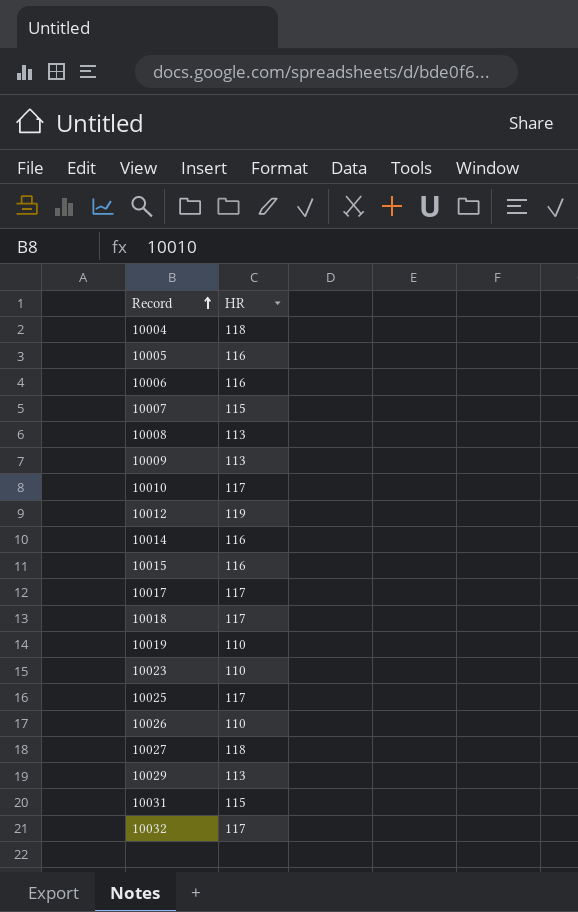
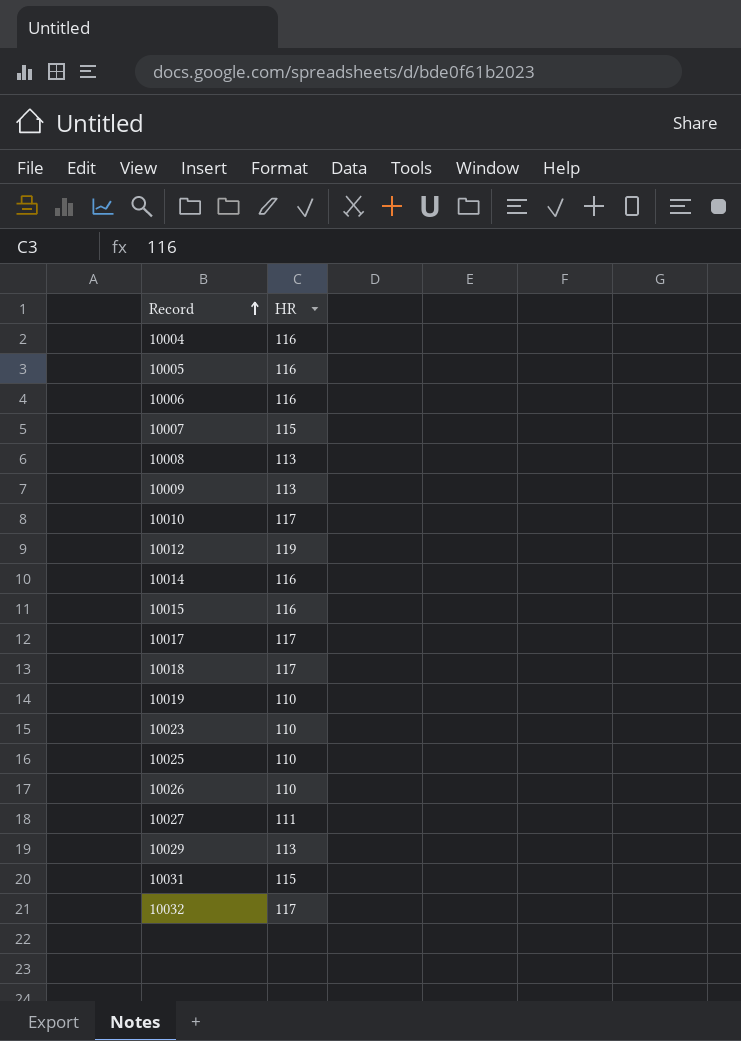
10004 | HR: 118 -> 116
10025 | HR: 117 -> 110
10027 | HR: 118 -> 111

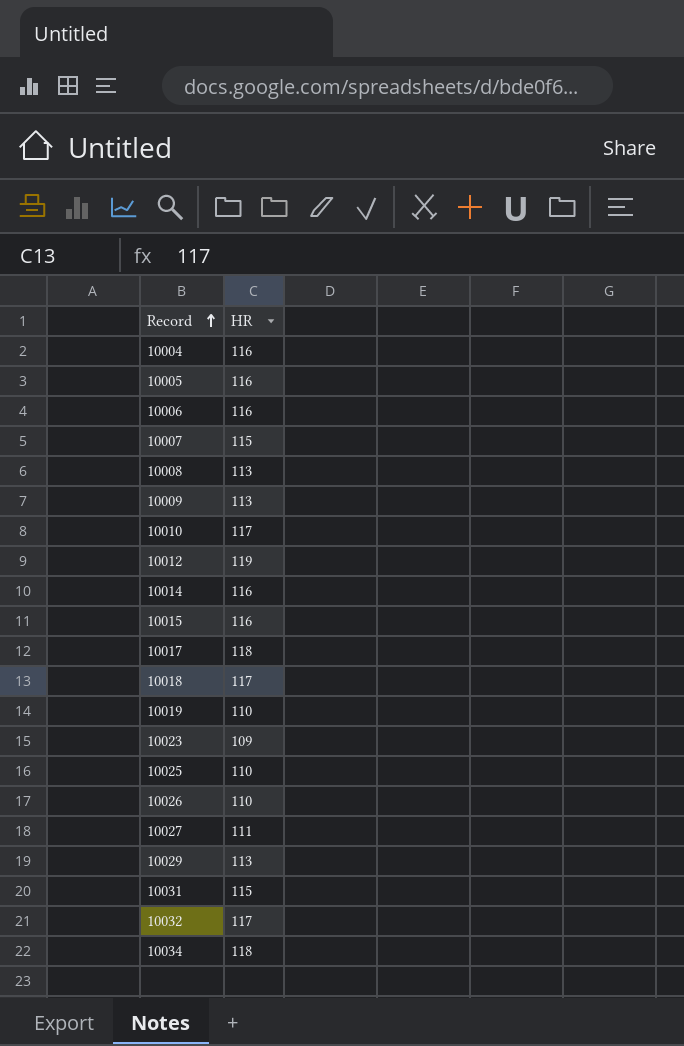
10017 | HR: 117 -> 118
10023 | HR: 110 -> 109
row 10034: none -> 118

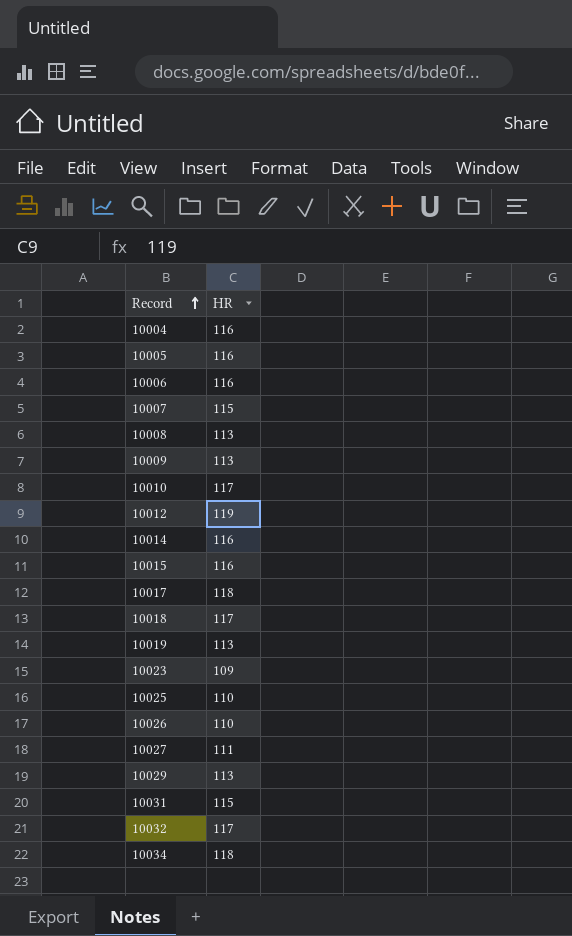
10019 | HR: 110 -> 113

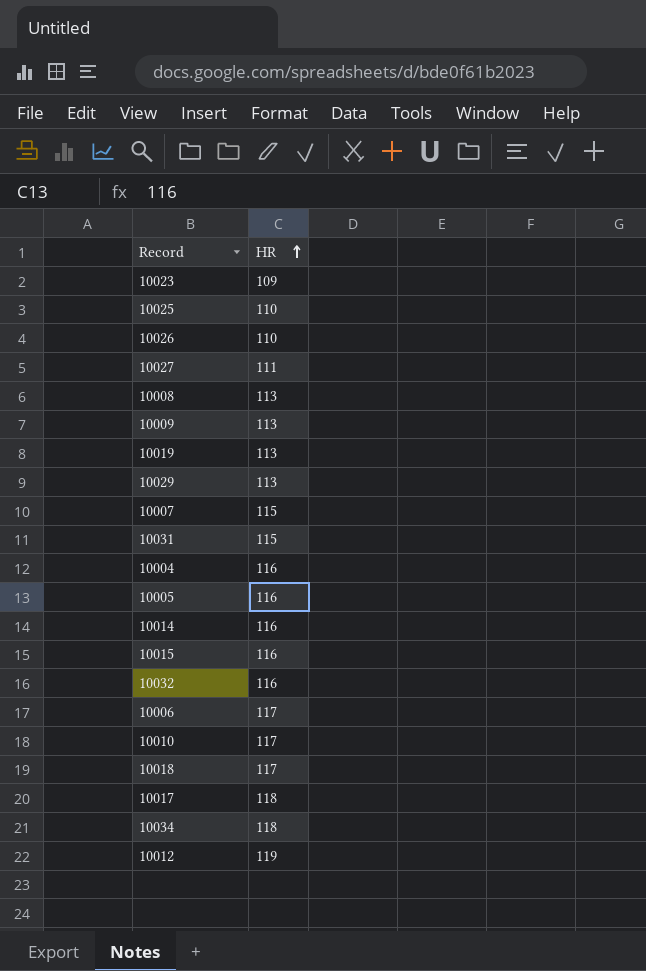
row order: Record ascending -> HR ascending
10032 | HR: 117 -> 116
10006 | HR: 116 -> 117

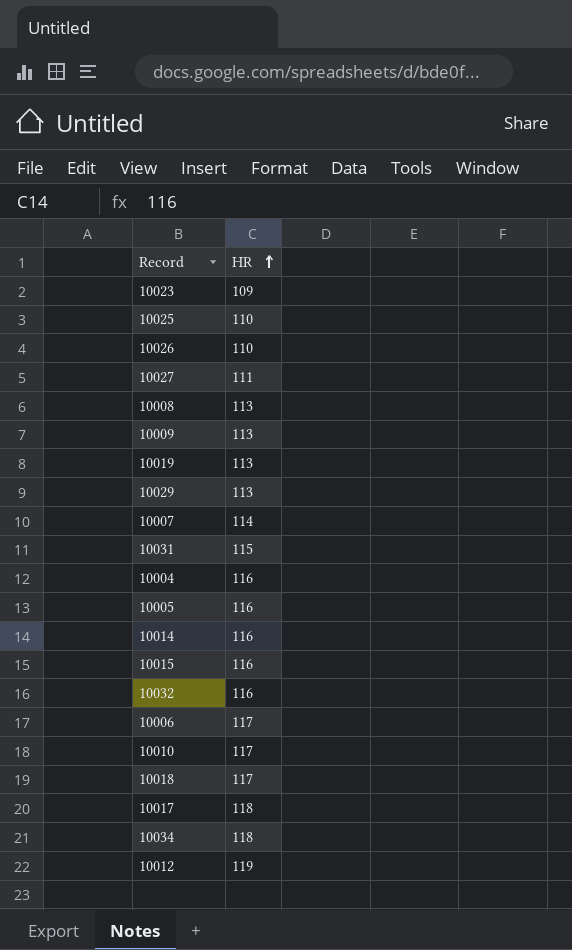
10007 | HR: 115 -> 114

